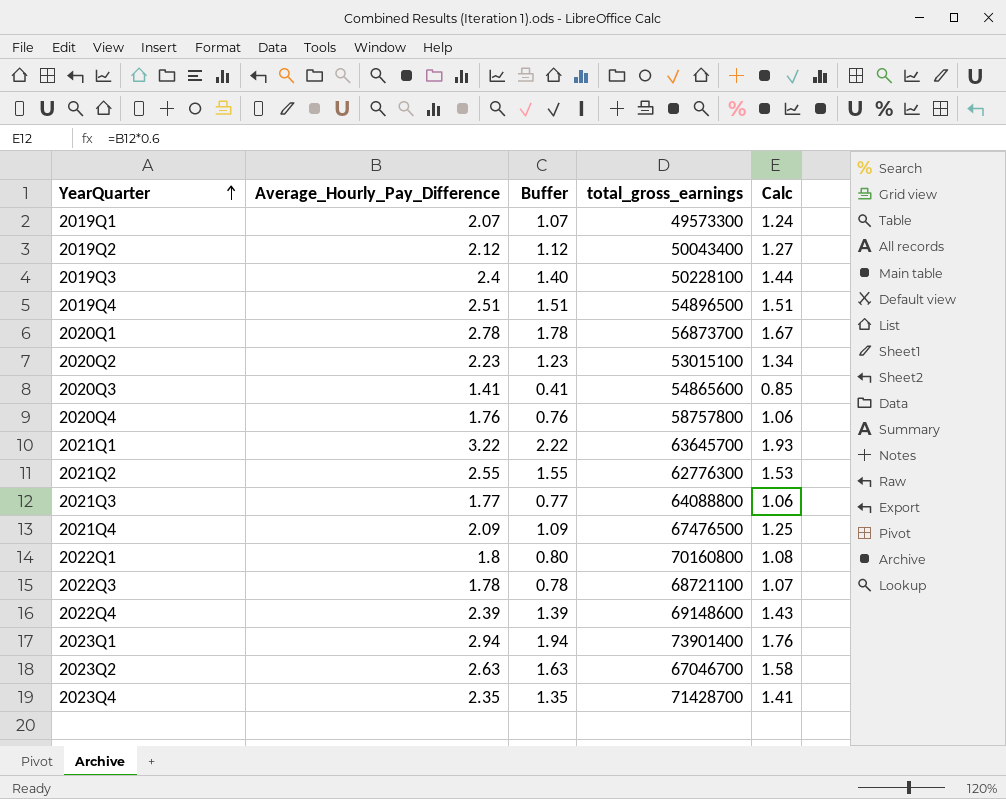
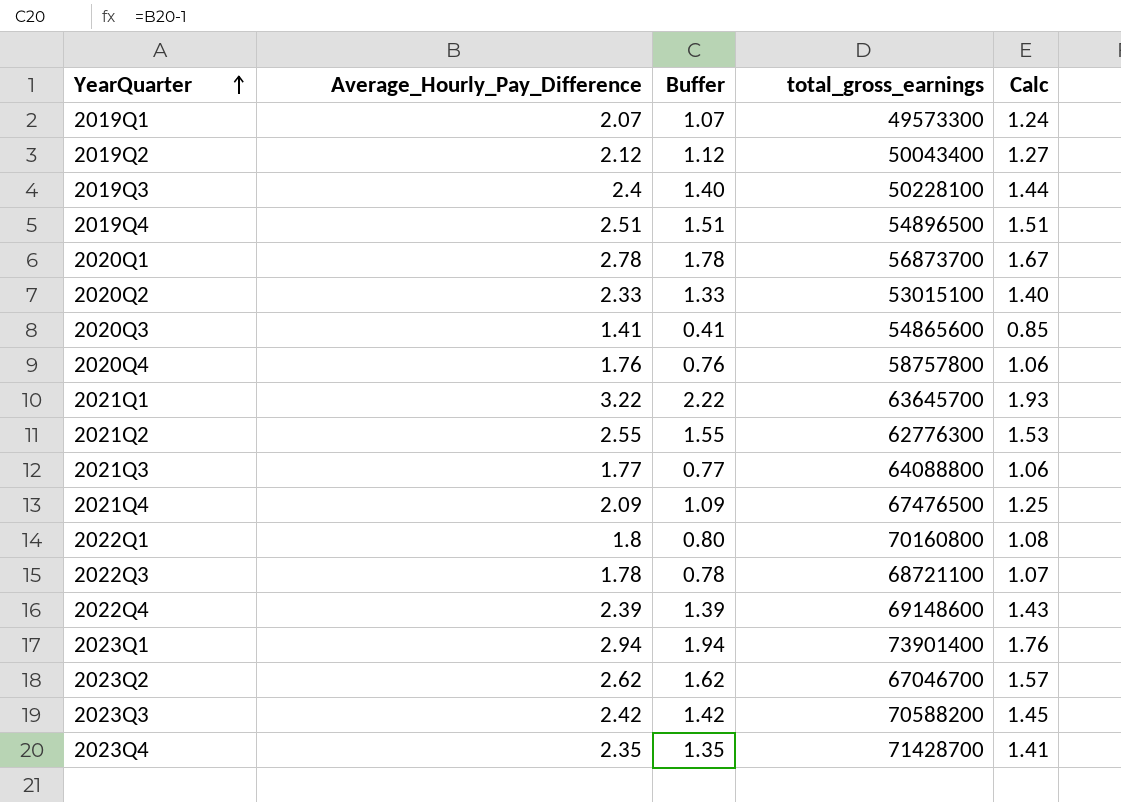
2020Q2 | Average_Hourly_Pay_Difference: 2.23 -> 2.33
2020Q2 | Buffer: 1.23 -> 1.33
2020Q2 | Calc: 1.34 -> 1.40
2023Q2 | Average_Hourly_Pay_Difference: 2.63 -> 2.62
2023Q2 | Buffer: 1.63 -> 1.62
2023Q2 | Calc: 1.58 -> 1.57
row 2023Q3: none -> 2.42 | 1.42 | 70588200 | 1.45

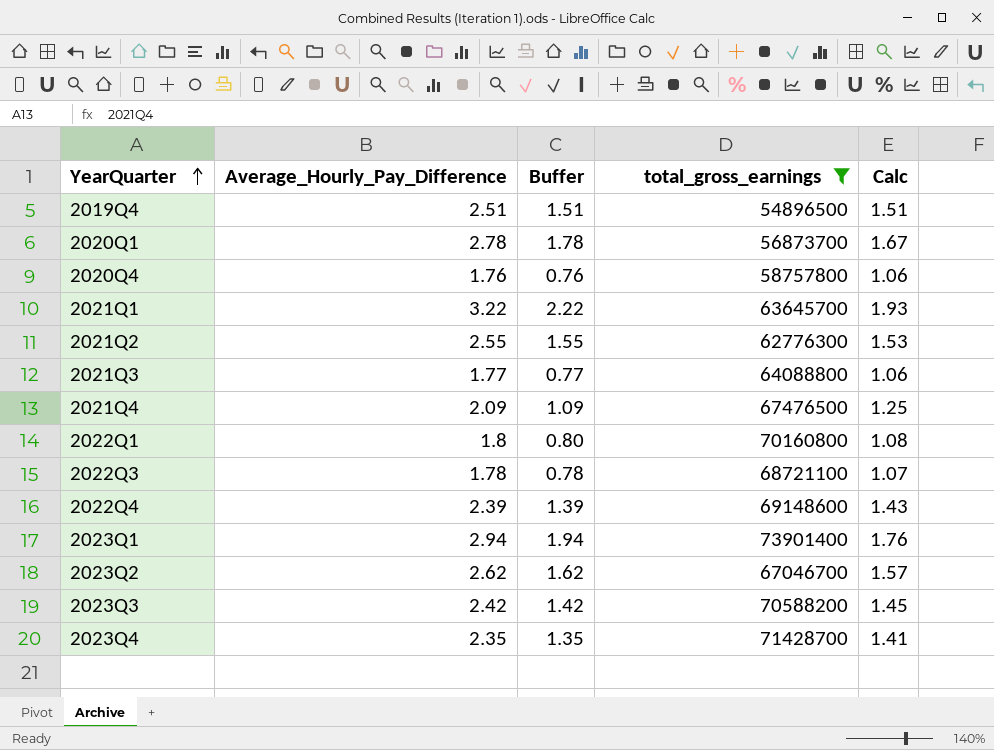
filter: none -> total_gross_earnings >= 54896500

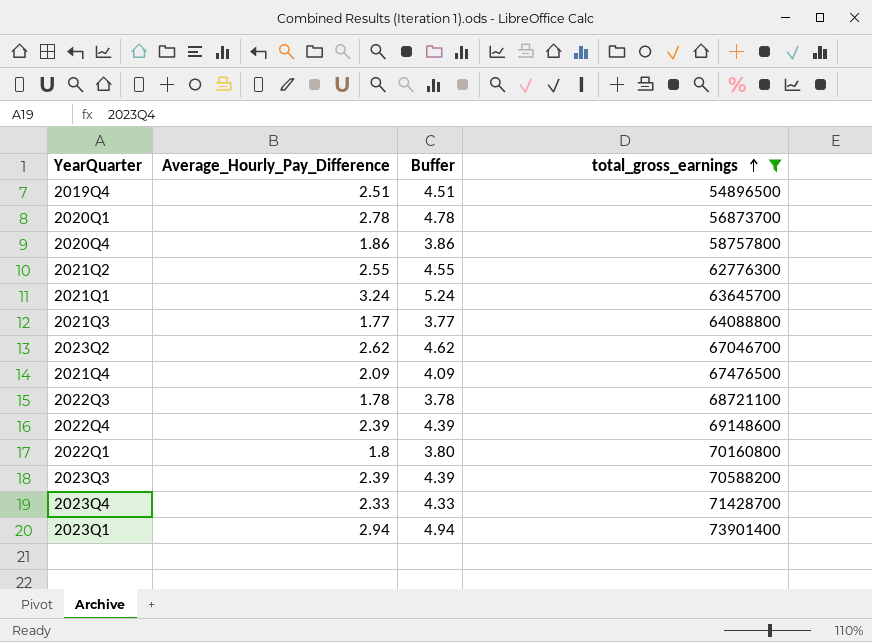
row order: YearQuarter ascending -> total_gross_earnings ascending
column Calc | formula: [Average_Hourly_Pay_Difference] * 0.6 -> none
column Buffer | formula: [Average_Hourly_Pay_Difference] - 1 -> [Average_Hourly_Pay_Difference] + 2
2020Q4 | Average_Hourly_Pay_Difference: 1.76 -> 1.86
2021Q1 | Average_Hourly_Pay_Difference: 3.22 -> 3.24
2023Q3 | Average_Hourly_Pay_Difference: 2.42 -> 2.39
2023Q4 | Average_Hourly_Pay_Difference: 2.35 -> 2.33

